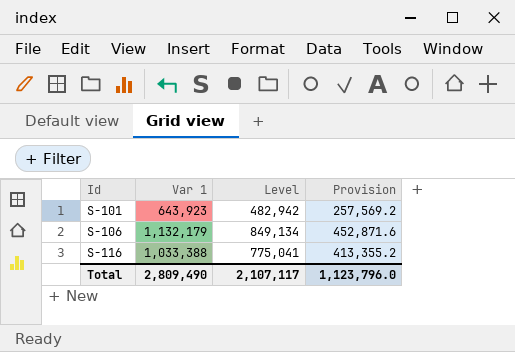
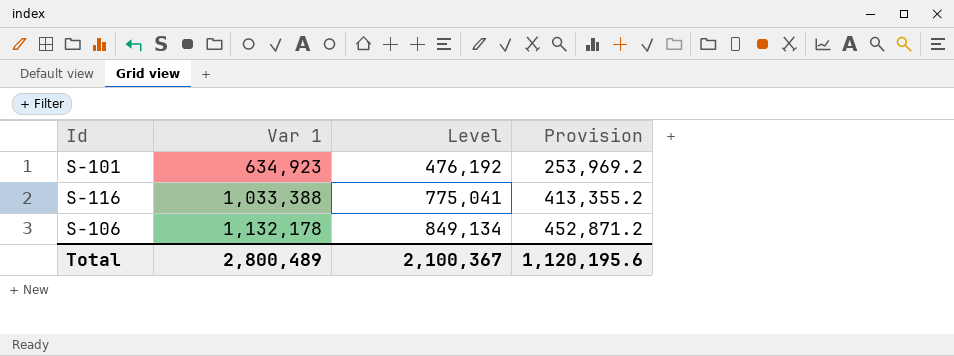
row order: Id ascending -> Var 1 ascending
S-101 | Var 1: 643,923 -> 634,923
S-101 | Level: 482,942 -> 476,192
S-101 | Provision: 257,569.2 -> 253,969.2
S-106 | Var 1: 1,132,179 -> 1,132,178
S-106 | Provision: 452,871.6 -> 452,871.2
Total | Var 1: 2,809,490 -> 2,800,489
Total | Level: 2,107,117 -> 2,100,367
Total | Provision: 1,123,796.0 -> 1,120,195.6

